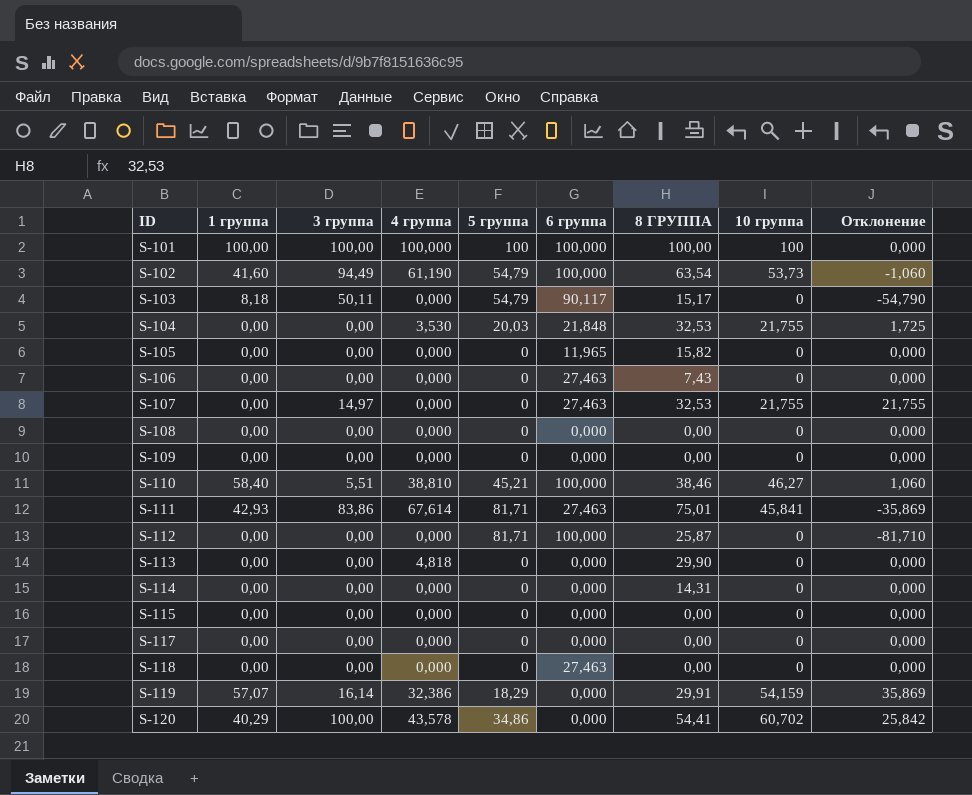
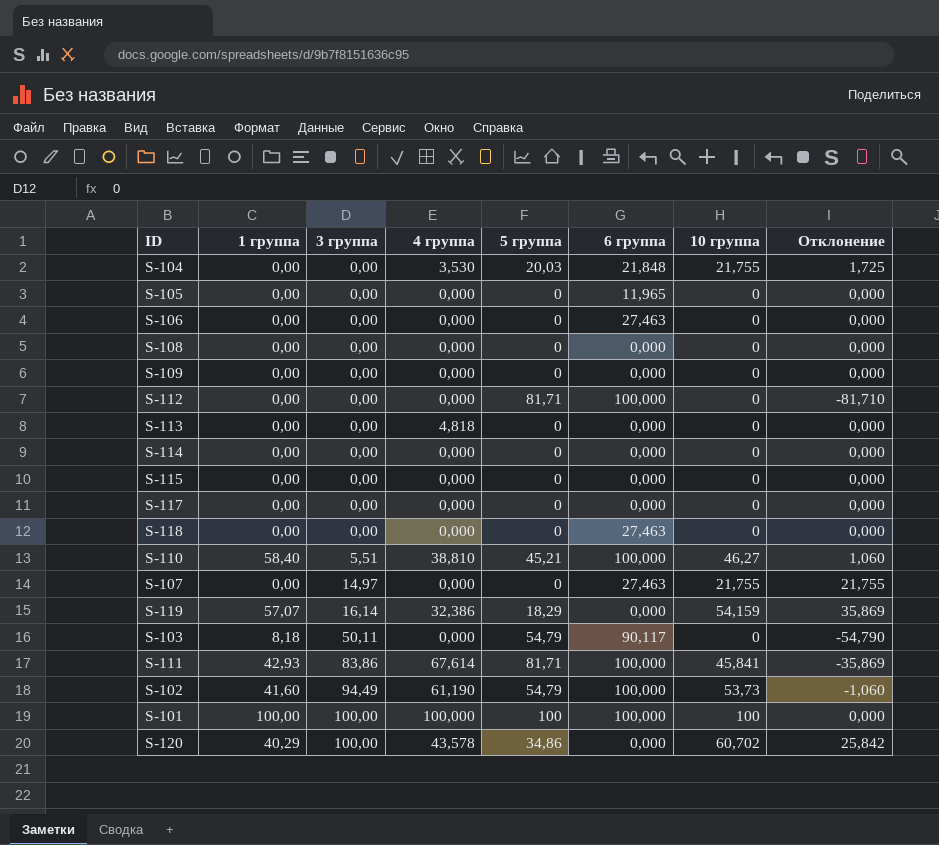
row order: ID ascending -> 3 группа ascending
column 8 ГРУППА | position: 7 -> none
S-111 | 6 группа: 27,463 -> 100,000

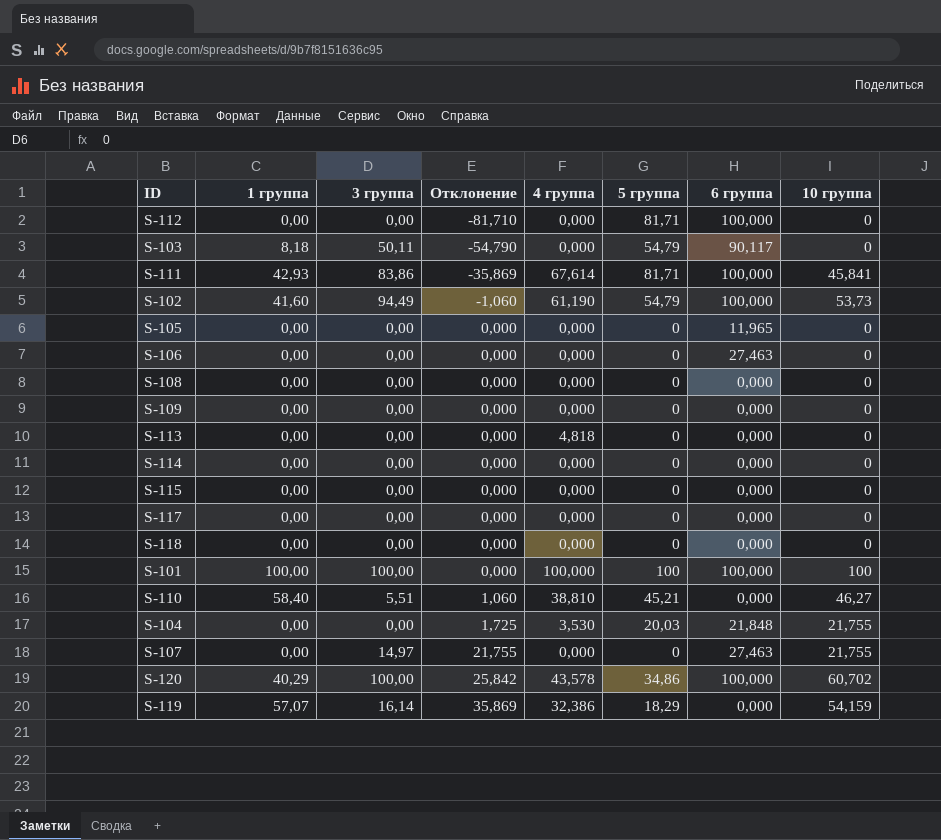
row order: 3 группа ascending -> Отклонение ascending
column Отклонение | position: 8 -> 4
S-118 | 6 группа: 27,463 -> 0,000
S-110 | 6 группа: 100,000 -> 0,000
S-120 | 6 группа: 0,000 -> 100,000

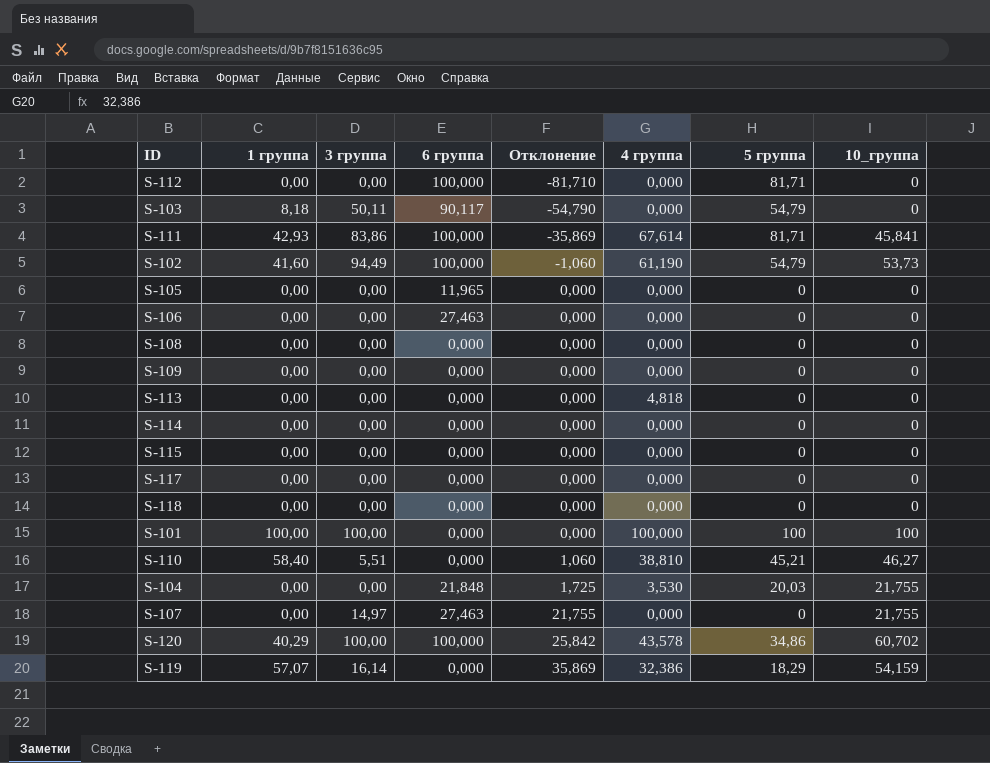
column 6 группа | position: 7 -> 4
column name: 10 группа -> 10_группа
S-101 | 6 группа: 100,000 -> 0,000

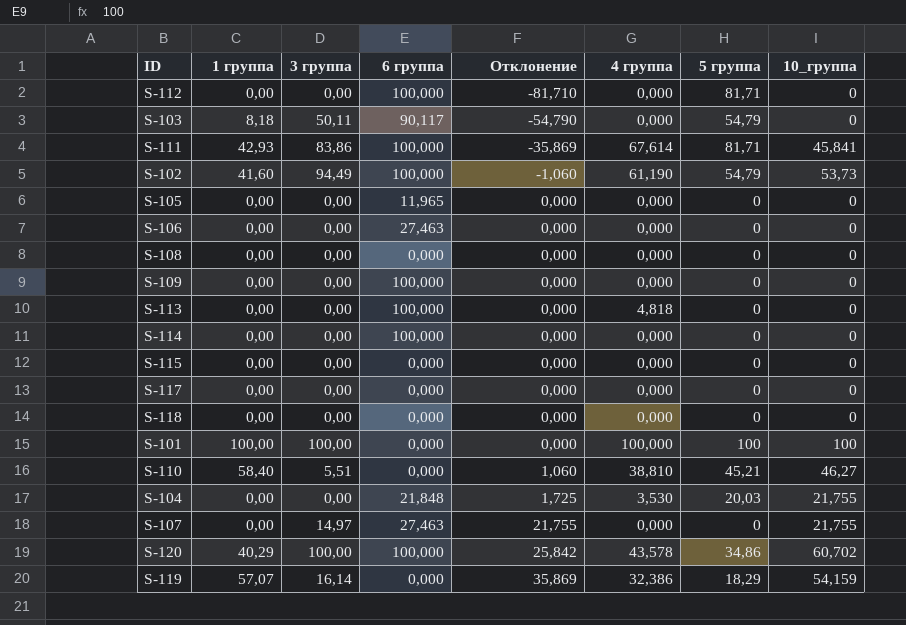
S-109 | 6 группа: 0,000 -> 100,000
S-113 | 6 группа: 0,000 -> 100,000
S-114 | 6 группа: 0,000 -> 100,000

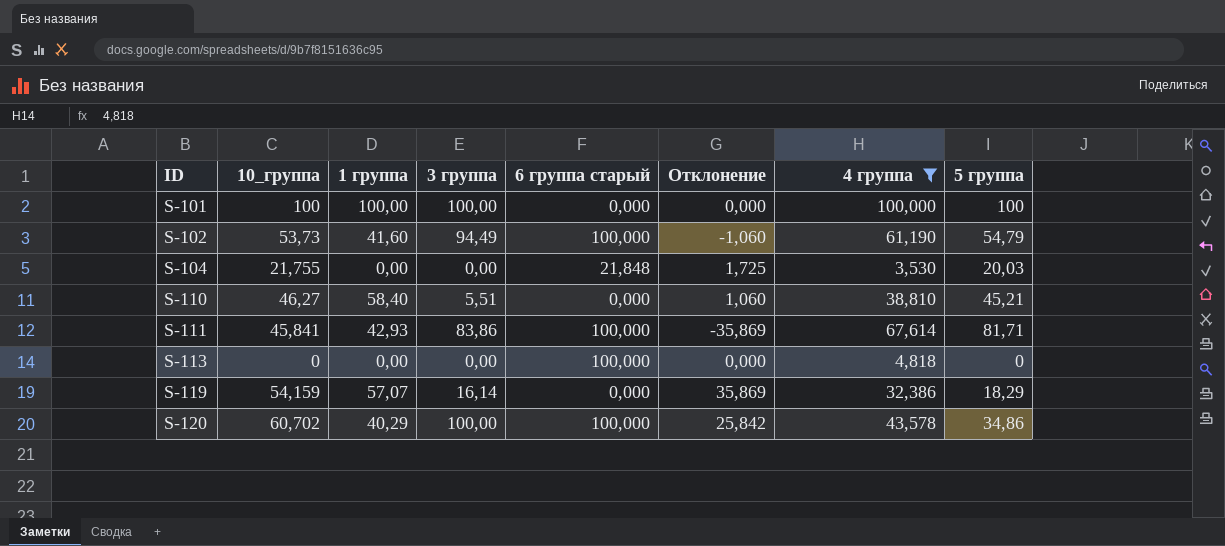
filter: none -> 4 группа != 0,000
row order: Отклонение ascending -> ID ascending
column 10_группа | position: 8 -> 2
column name: 6 группа -> 6 группа старый

